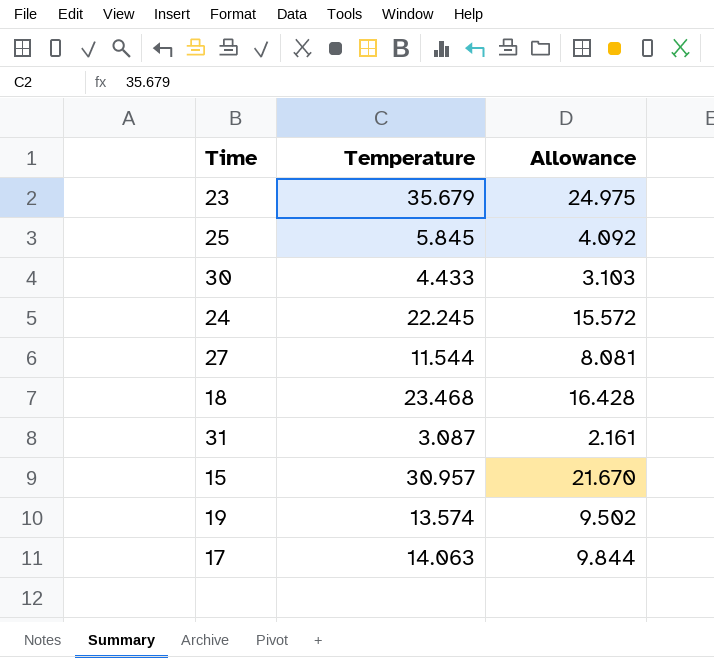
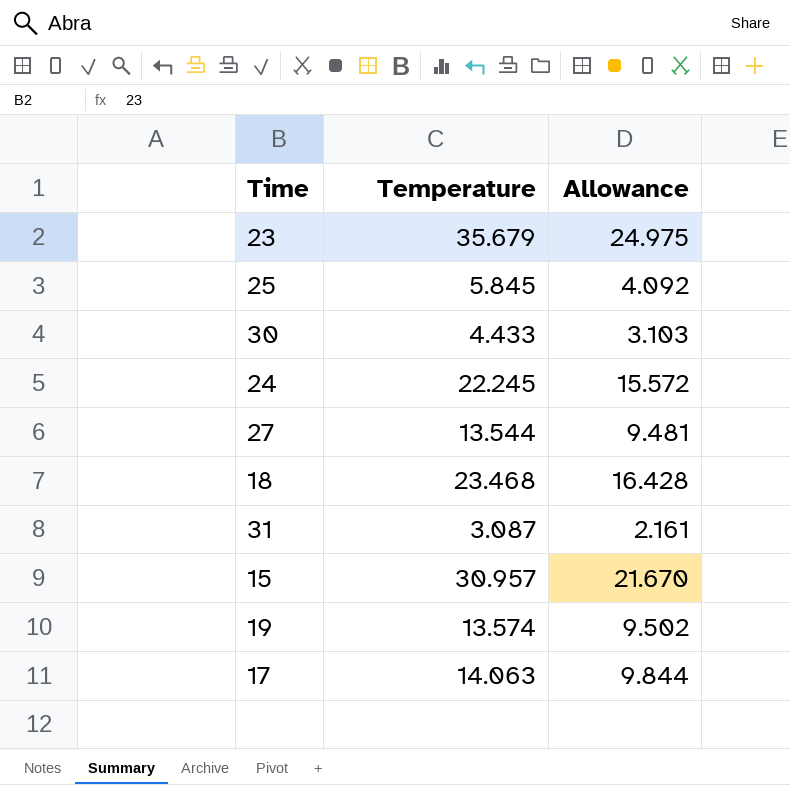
27 | Temperature: 11.544 -> 13.544
27 | Allowance: 8.081 -> 9.481

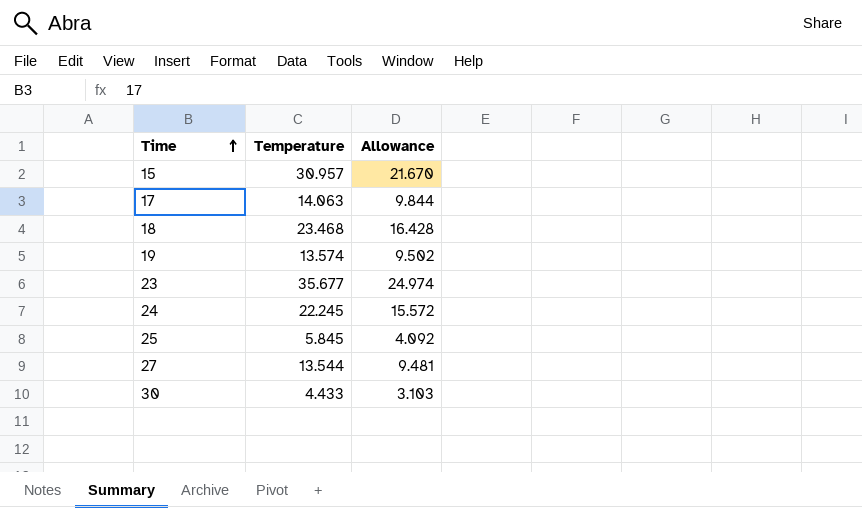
row order: none -> Time ascending
row 31: 3.087 | 2.161 -> none
23 | Temperature: 35.679 -> 35.677
23 | Allowance: 24.975 -> 24.974

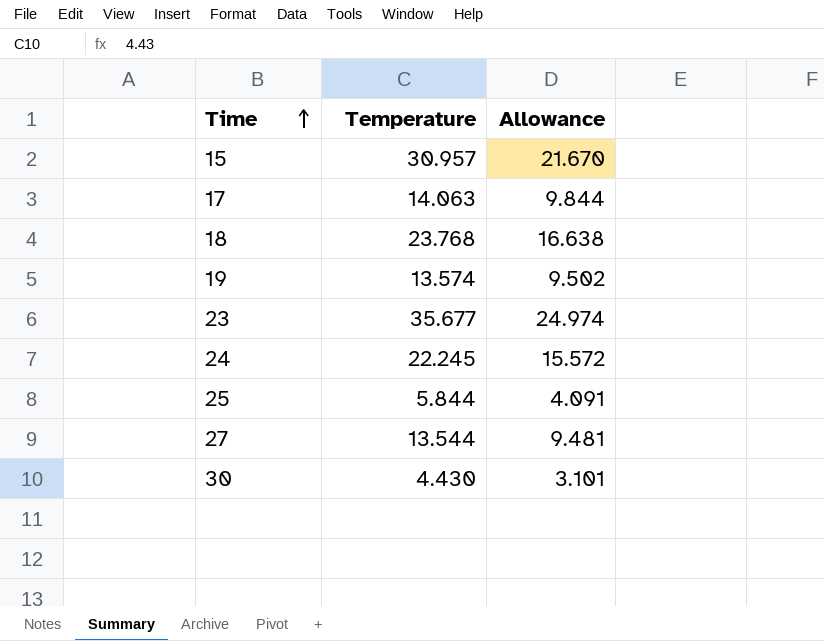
18 | Temperature: 23.468 -> 23.768
18 | Allowance: 16.428 -> 16.638
25 | Temperature: 5.845 -> 5.844
25 | Allowance: 4.092 -> 4.091
30 | Temperature: 4.433 -> 4.430
30 | Allowance: 3.103 -> 3.101

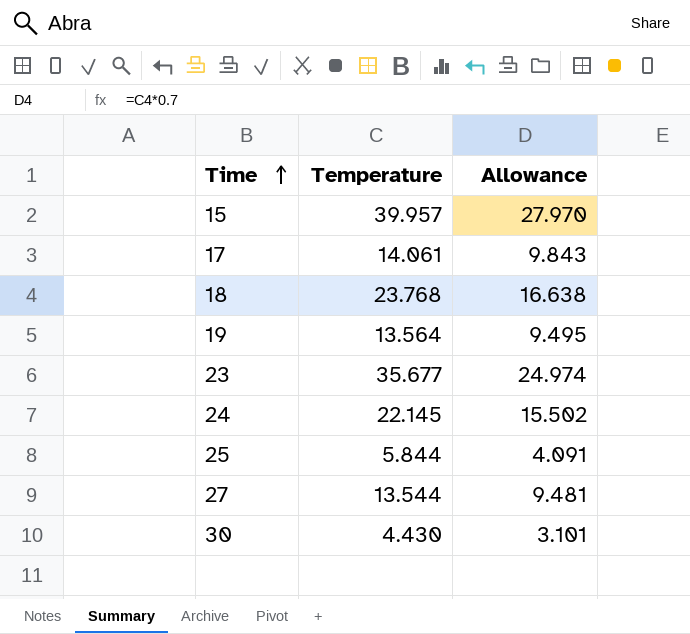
15 | Temperature: 30.957 -> 39.957
15 | Allowance: 21.670 -> 27.970
17 | Temperature: 14.063 -> 14.061
17 | Allowance: 9.844 -> 9.843
19 | Temperature: 13.574 -> 13.564
19 | Allowance: 9.502 -> 9.495
24 | Temperature: 22.245 -> 22.145
24 | Allowance: 15.572 -> 15.502

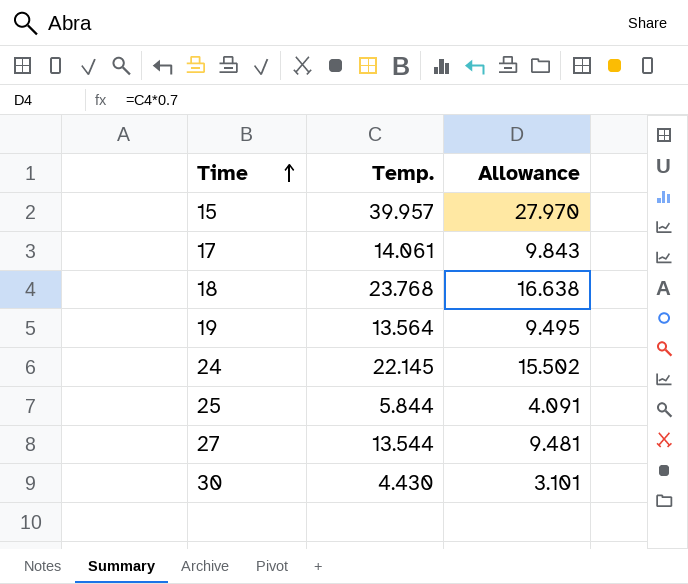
column name: Temperature -> Temp.
row 23: 35.677 | 24.974 -> none

